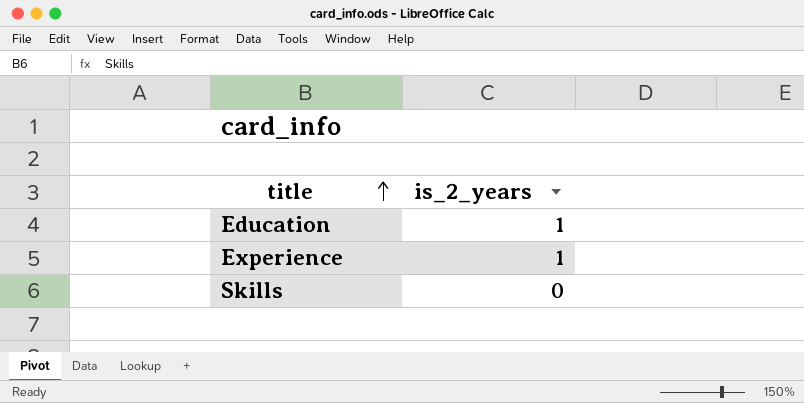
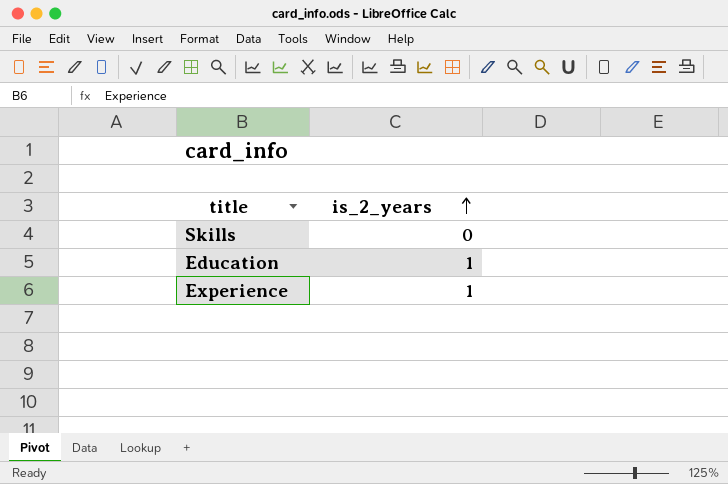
row order: title ascending -> is_2_years ascending

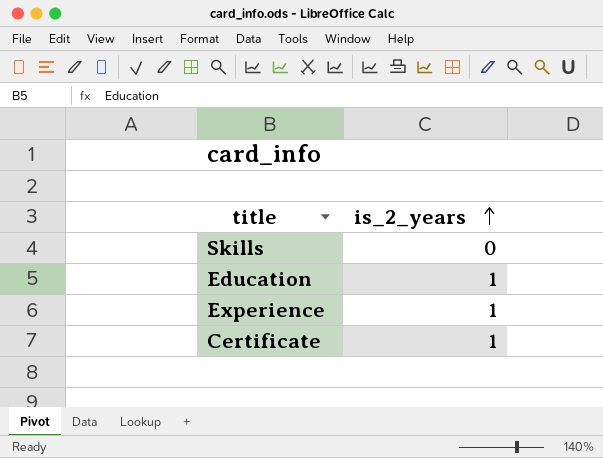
row Certificate: none -> 1

